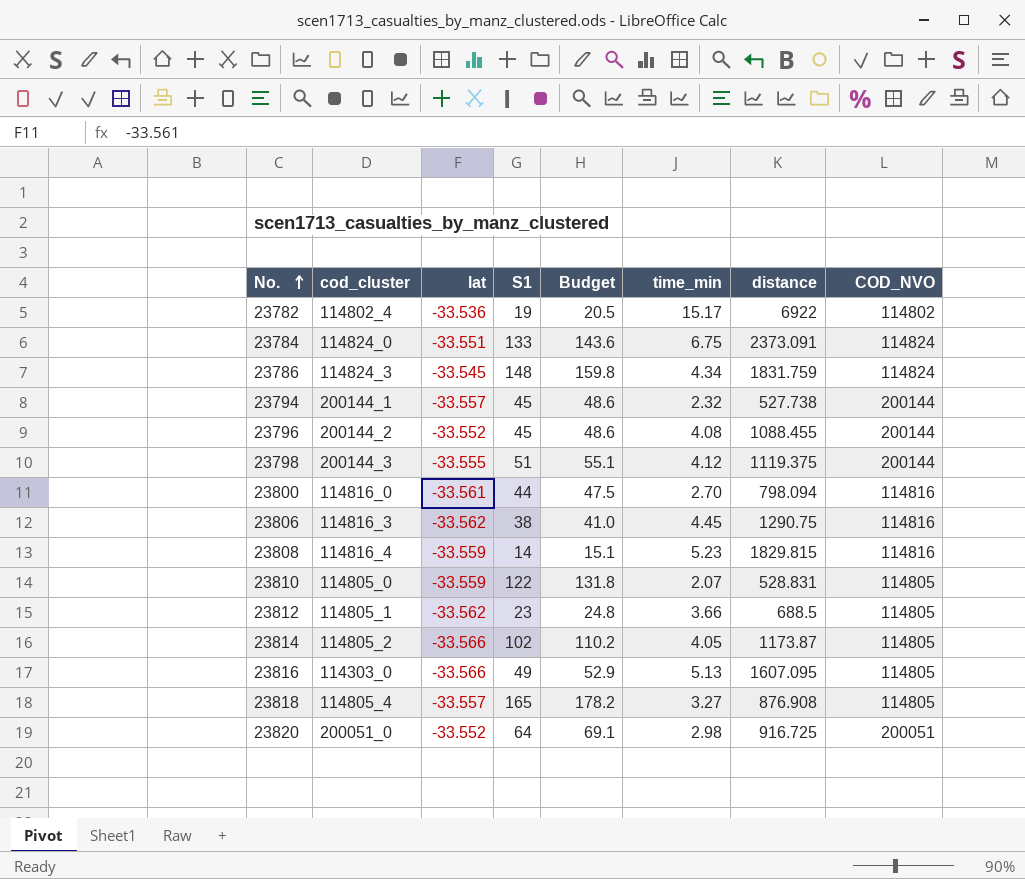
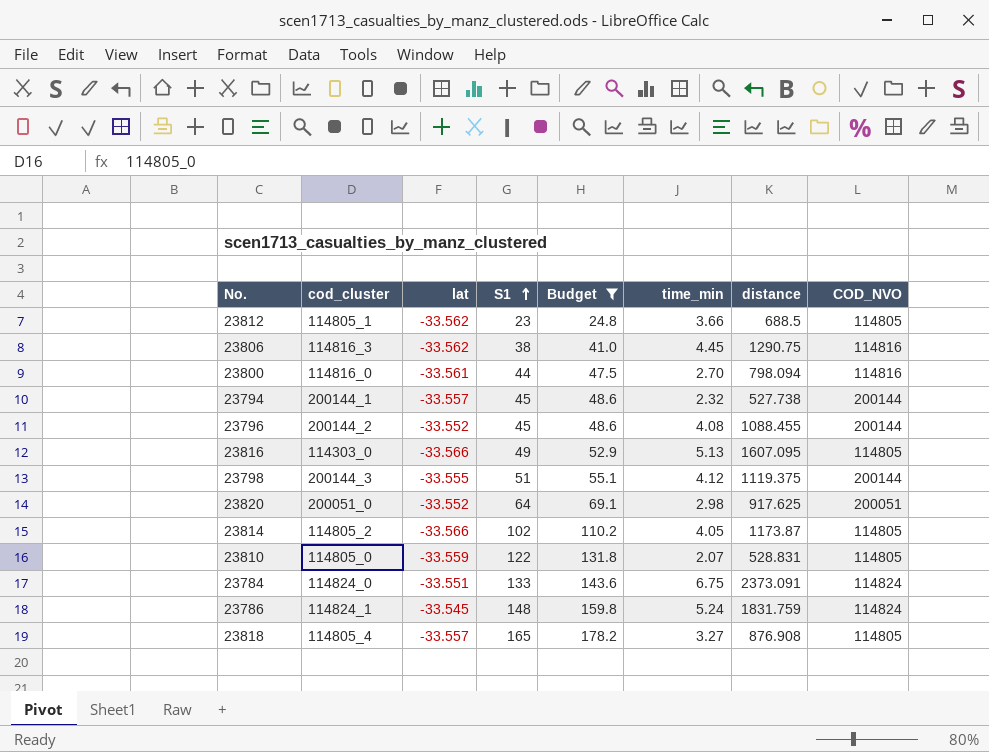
filter: none -> Budget >= 24.8
row order: No. ascending -> S1 ascending
23820 | distance: 916.725 -> 917.625
23786 | cod_cluster: 114824_3 -> 114824_1
23786 | time_min: 4.34 -> 5.24

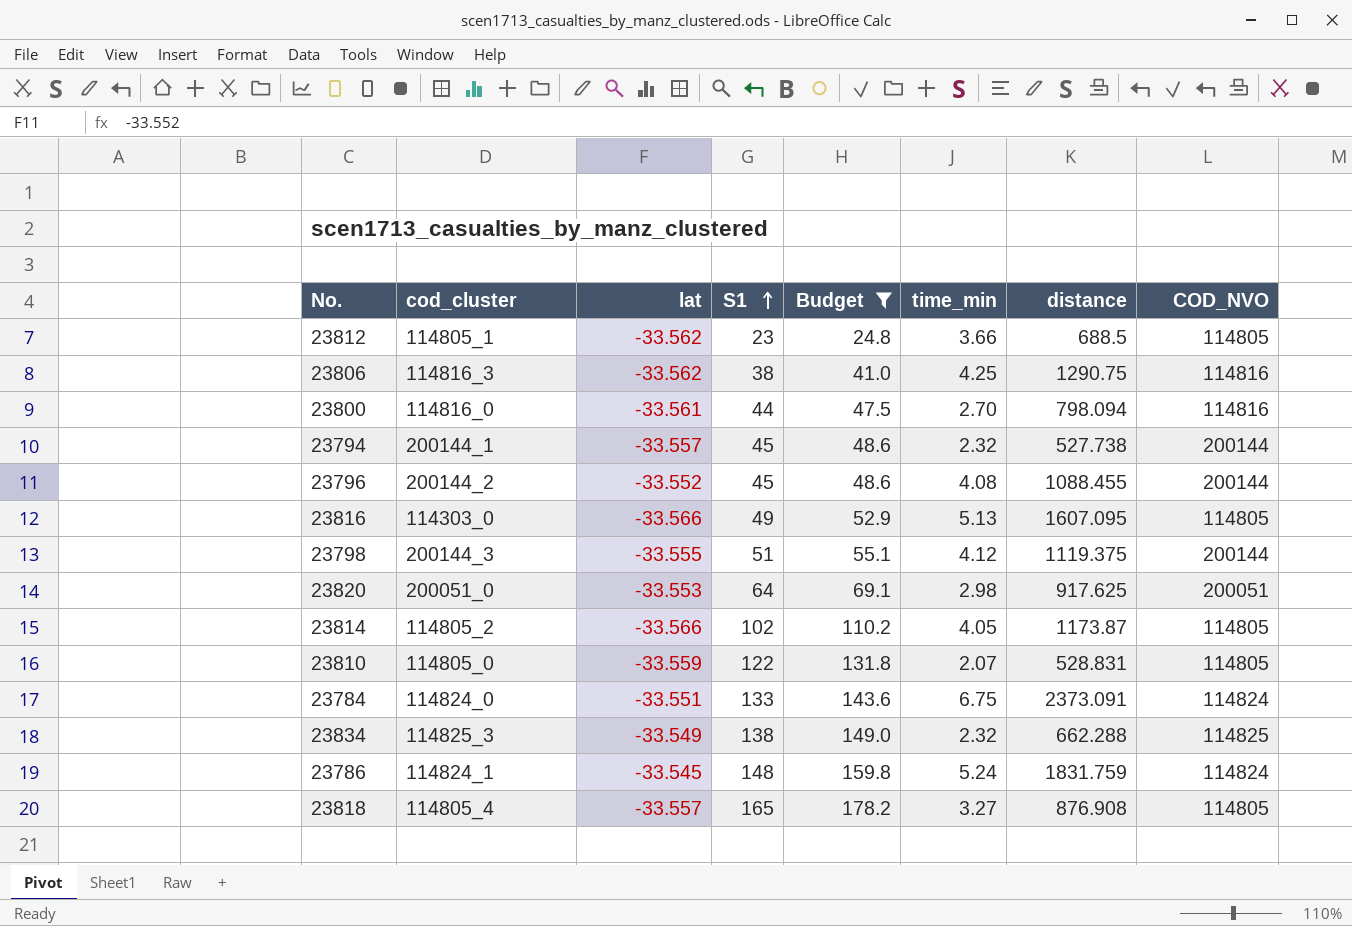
23806 | time_min: 4.45 -> 4.25
23820 | lat: -33.552 -> -33.553
row 23834: none -> 114825_3 | -33.549 | 138 | 149.0 | 2.32 | 662.288 | 114825

